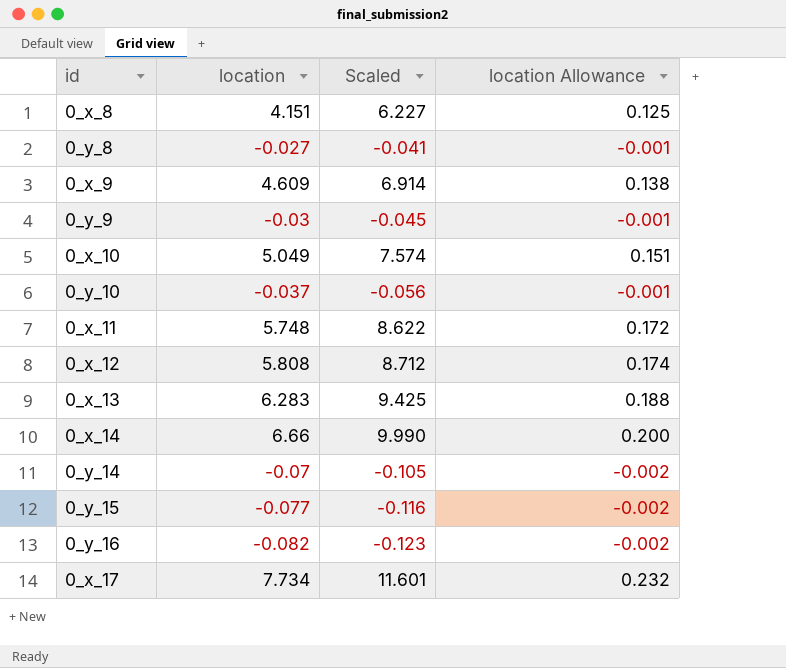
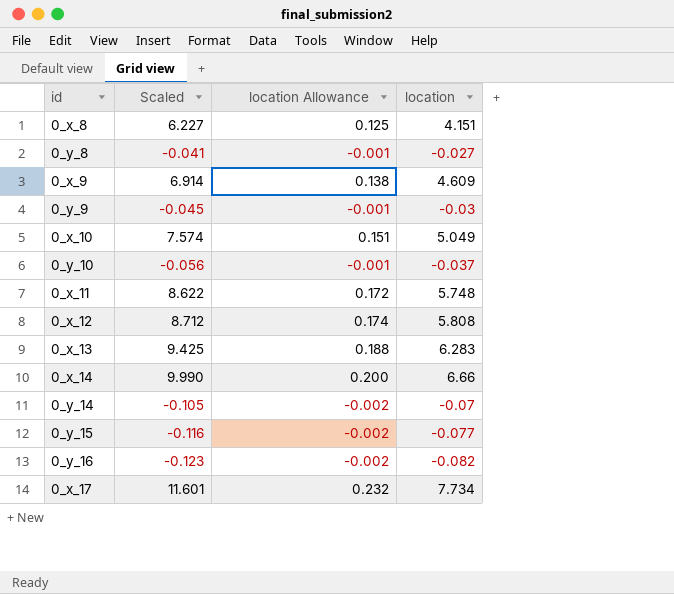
column location | position: 2 -> 4

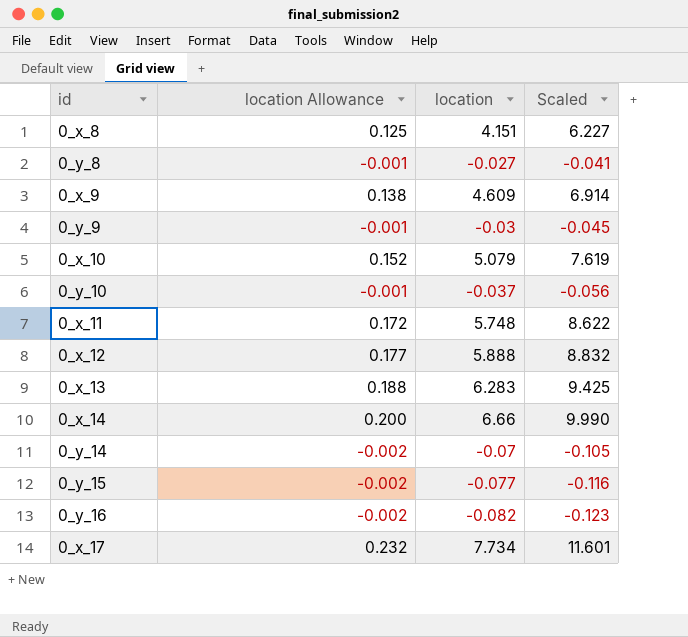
column Scaled | position: 2 -> 4
0_x_10 | location Allowance: 0.151 -> 0.152
0_x_10 | location: 5.049 -> 5.079
0_x_10 | Scaled: 7.574 -> 7.619
0_x_12 | location Allowance: 0.174 -> 0.177
0_x_12 | location: 5.808 -> 5.888
0_x_12 | Scaled: 8.712 -> 8.832

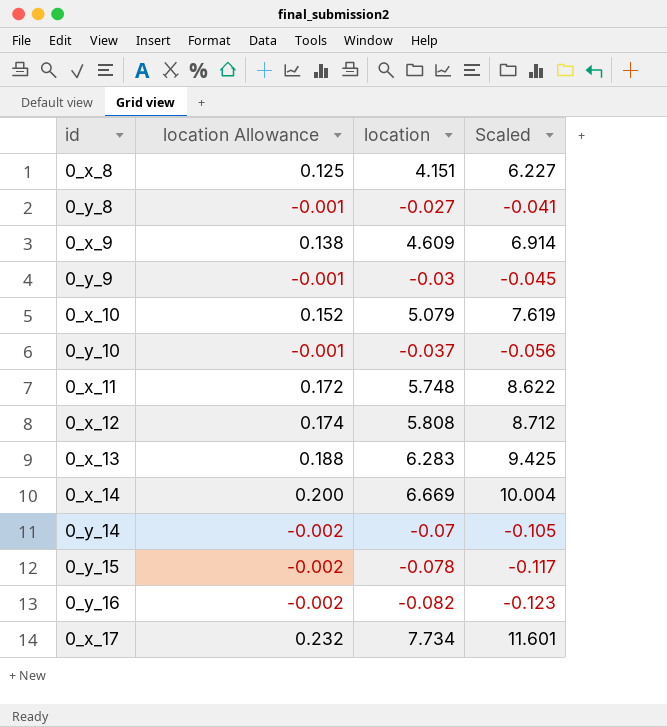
0_x_12 | location Allowance: 0.177 -> 0.174
0_x_12 | location: 5.888 -> 5.808
0_x_12 | Scaled: 8.832 -> 8.712
0_x_14 | location: 6.66 -> 6.669
0_x_14 | Scaled: 9.990 -> 10.004
0_y_15 | location: -0.077 -> -0.078
0_y_15 | Scaled: -0.116 -> -0.117

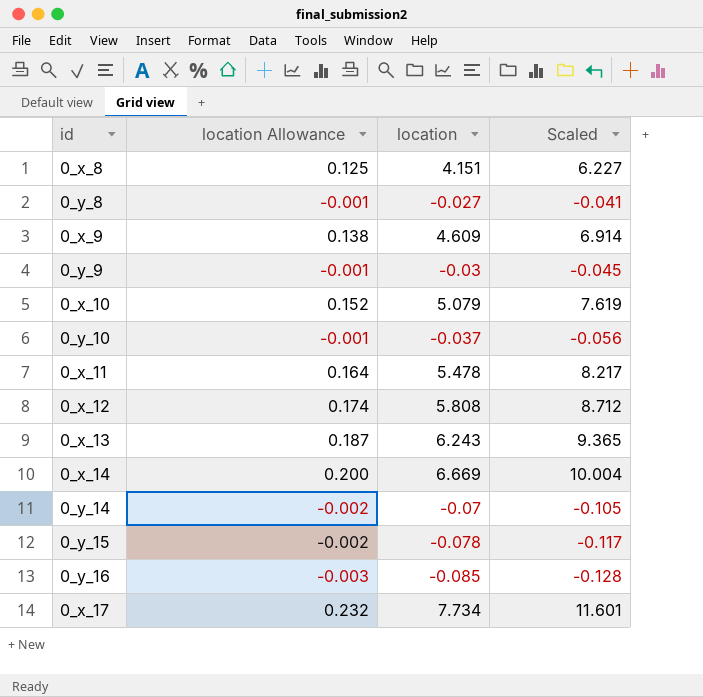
0_x_11 | location Allowance: 0.172 -> 0.164
0_x_11 | location: 5.748 -> 5.478
0_x_11 | Scaled: 8.622 -> 8.217
0_x_13 | location Allowance: 0.188 -> 0.187
0_x_13 | location: 6.283 -> 6.243
0_x_13 | Scaled: 9.425 -> 9.365
0_y_16 | location Allowance: -0.002 -> -0.003
0_y_16 | location: -0.082 -> -0.085
0_y_16 | Scaled: -0.123 -> -0.128

